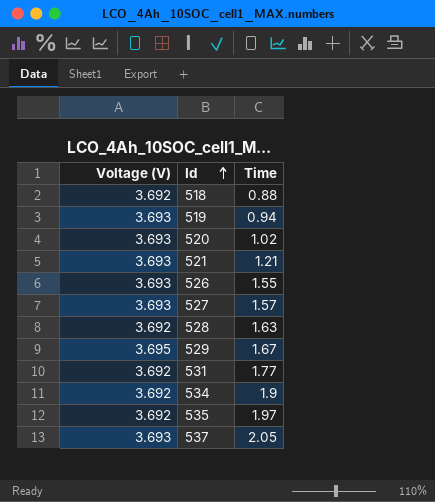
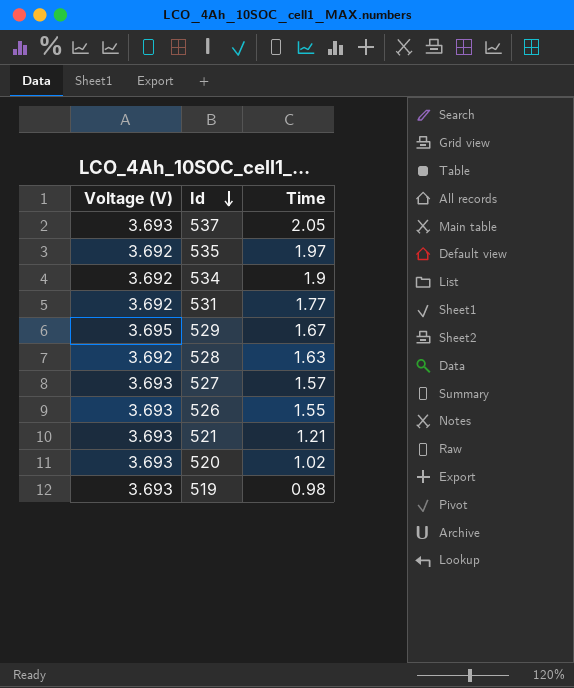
row order: Id ascending -> Id descending
row 518: 3.692 | 0.88 -> none
519 | Time: 0.94 -> 0.98

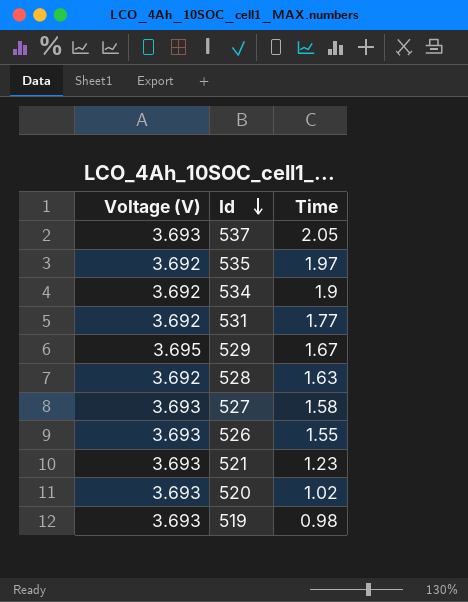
527 | Time: 1.57 -> 1.58
521 | Time: 1.21 -> 1.23

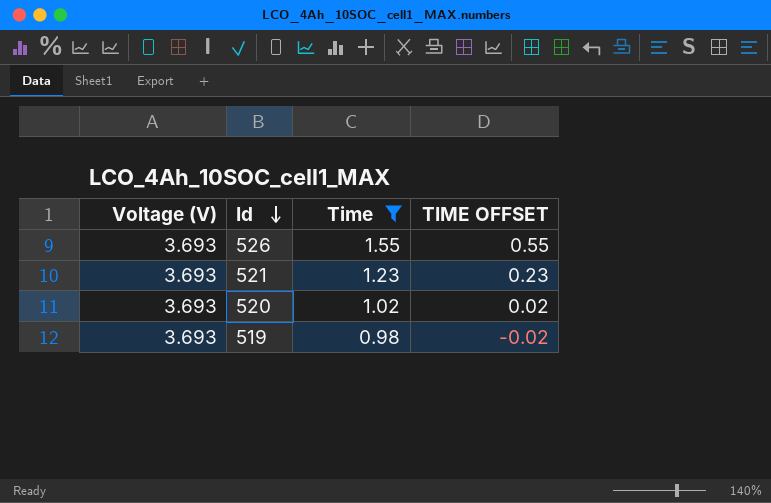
filter: none -> Time <= 1.55
column TIME OFFSET | formula: none -> [Time] - 1

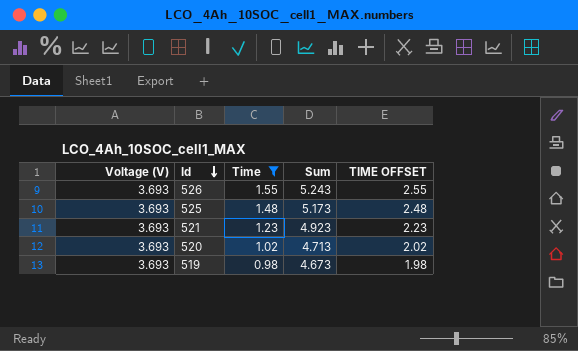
column Sum | formula: none -> [Voltage (V)] + [Time]
column TIME OFFSET | formula: [Time] - 1 -> [Time] + 1
row 525: none -> 3.693 | 1.48 | 5.173 | 2.48

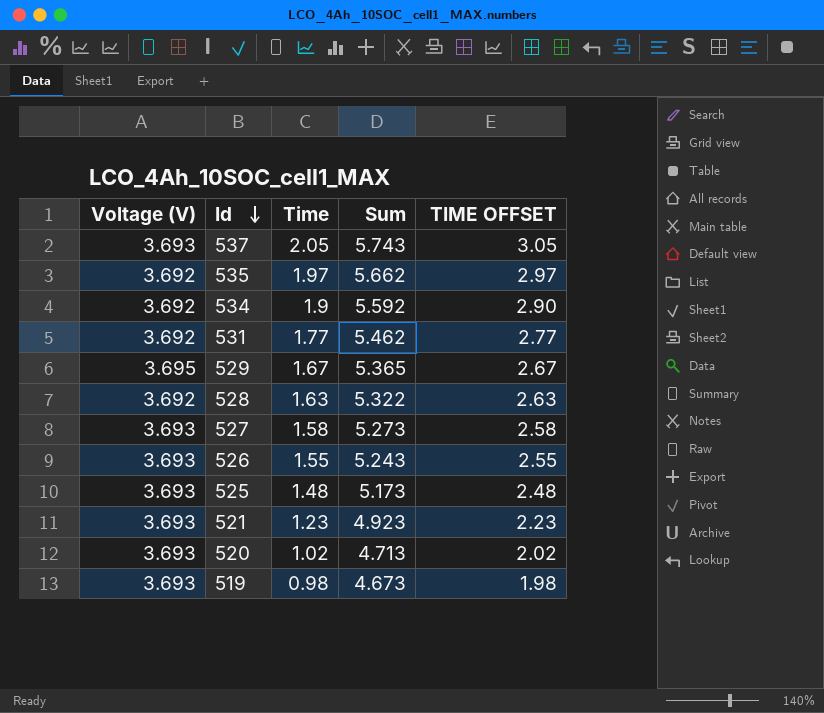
filter: Time <= 1.55 -> none

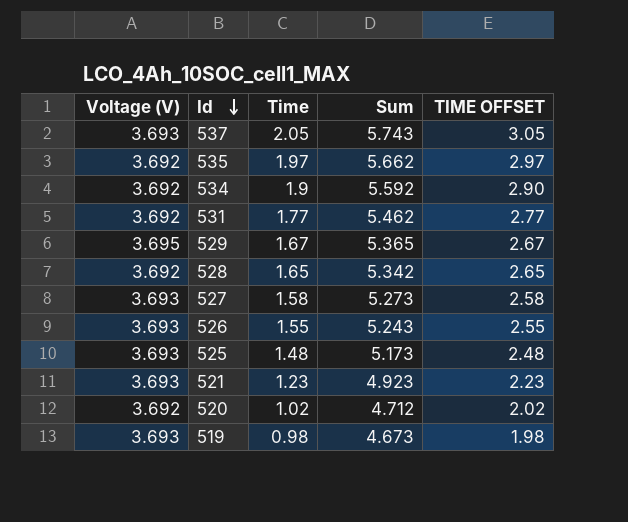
528 | Time: 1.63 -> 1.65
528 | Sum: 5.322 -> 5.342
528 | TIME OFFSET: 2.63 -> 2.65
520 | Voltage (V): 3.693 -> 3.692
520 | Sum: 4.713 -> 4.712

